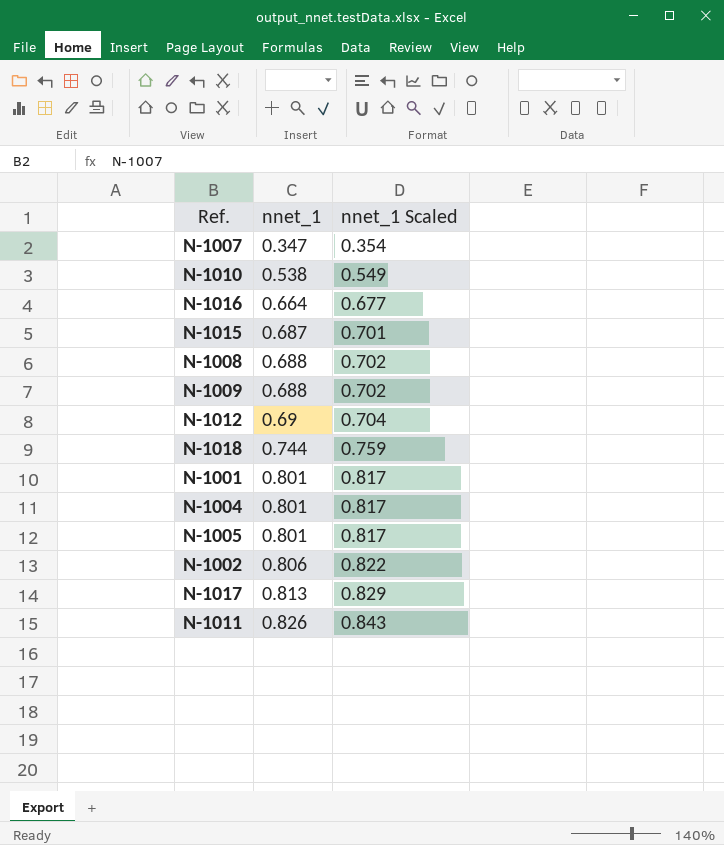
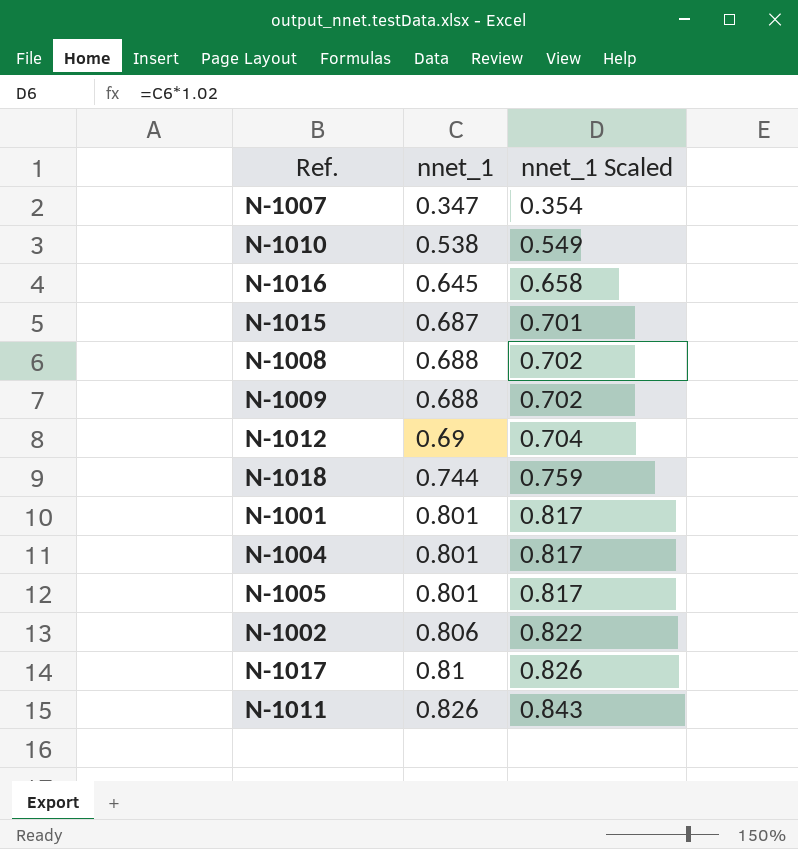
N-1016 | nnet_1: 0.664 -> 0.645
N-1016 | nnet_1 Scaled: 0.677 -> 0.658
N-1017 | nnet_1: 0.813 -> 0.81
N-1017 | nnet_1 Scaled: 0.829 -> 0.826

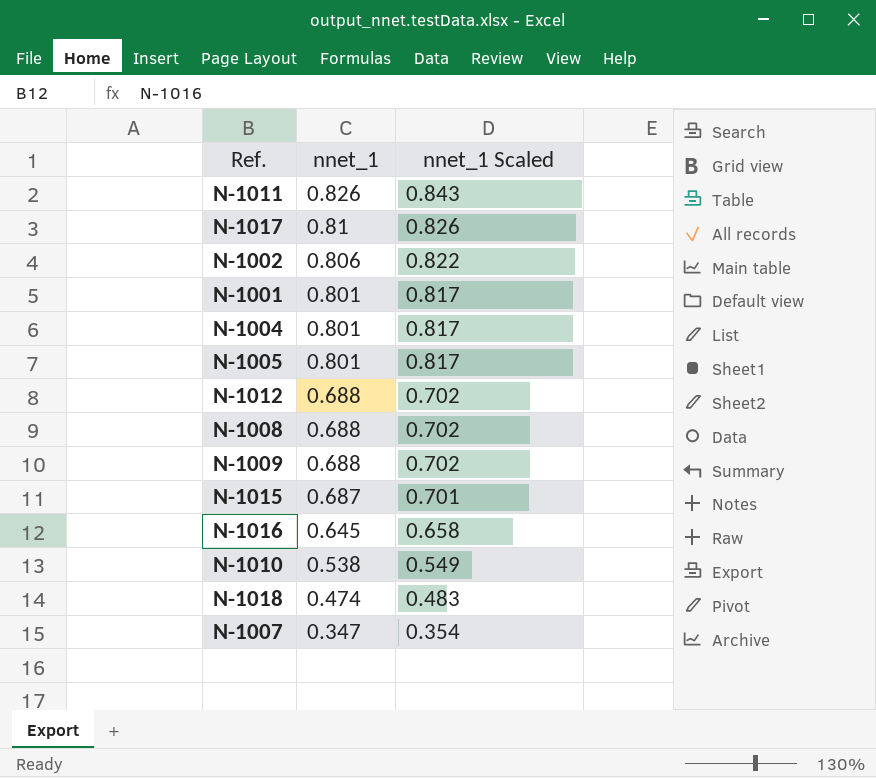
row order: nnet_1 ascending -> nnet_1 descending
N-1012 | nnet_1: 0.69 -> 0.688
N-1012 | nnet_1 Scaled: 0.704 -> 0.702
N-1018 | nnet_1: 0.744 -> 0.474
N-1018 | nnet_1 Scaled: 0.759 -> 0.483

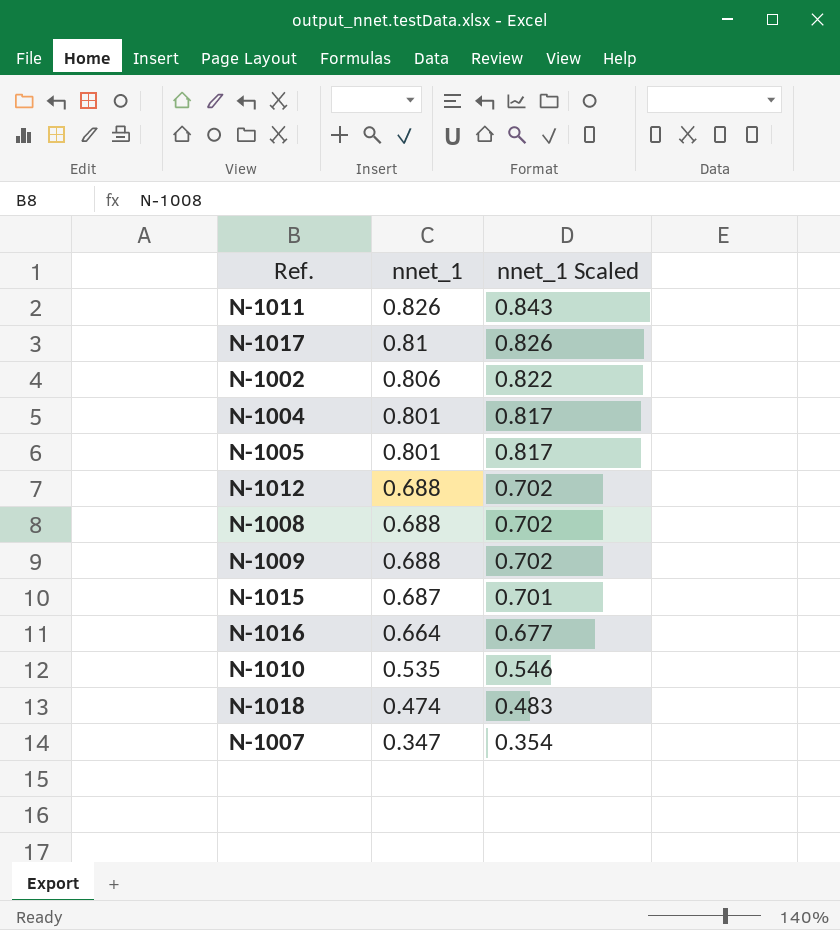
row N-1001: 0.801 | 0.817 -> none
N-1016 | nnet_1: 0.645 -> 0.664
N-1016 | nnet_1 Scaled: 0.658 -> 0.677
N-1010 | nnet_1: 0.538 -> 0.535
N-1010 | nnet_1 Scaled: 0.549 -> 0.546

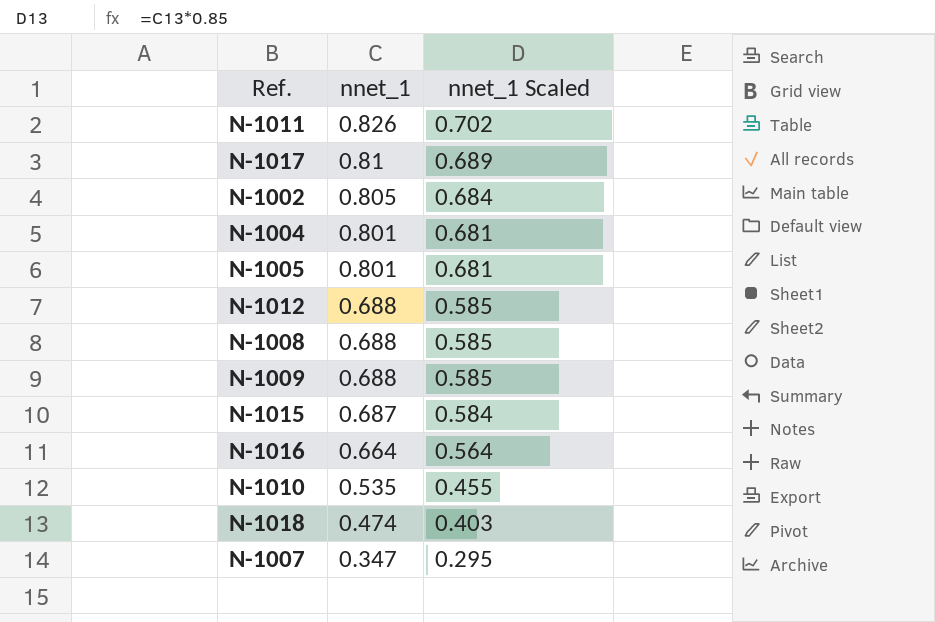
column nnet_1 Scaled | formula: [nnet_1] * 1.02 -> [nnet_1] * 0.85
N-1002 | nnet_1: 0.806 -> 0.805

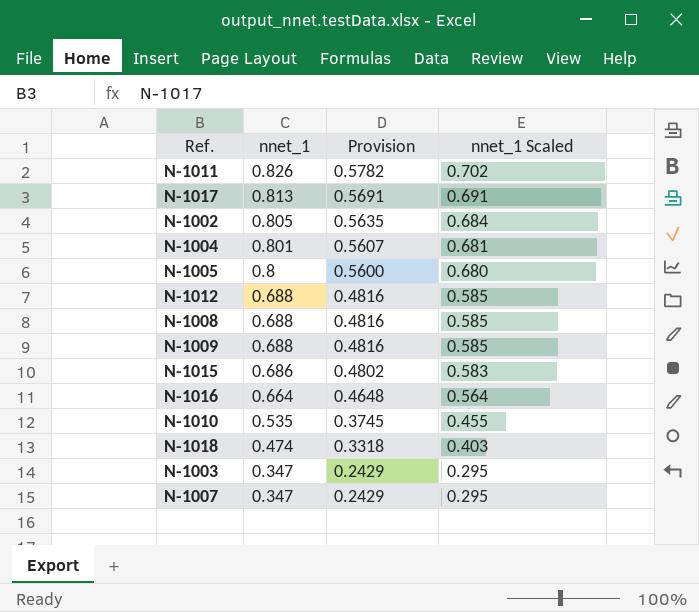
column Provision | formula: none -> [nnet_1] * 0.7
N-1017 | nnet_1: 0.81 -> 0.813
N-1017 | nnet_1 Scaled: 0.689 -> 0.691
N-1005 | nnet_1: 0.801 -> 0.8
N-1005 | nnet_1 Scaled: 0.681 -> 0.680
N-1015 | nnet_1: 0.687 -> 0.686
N-1015 | nnet_1 Scaled: 0.584 -> 0.583
row N-1003: none -> 0.347 | 0.2429 | 0.295

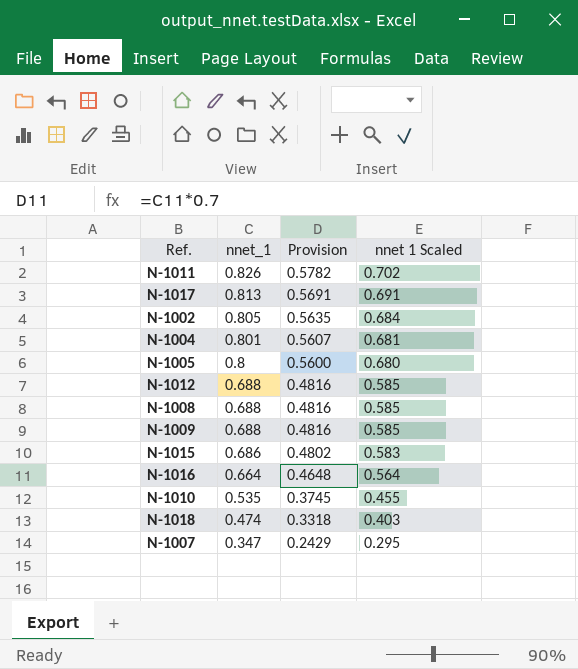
column name: nnet_1 Scaled -> nnet 1 Scaled
row N-1003: 0.347 | 0.2429 | 0.295 -> none

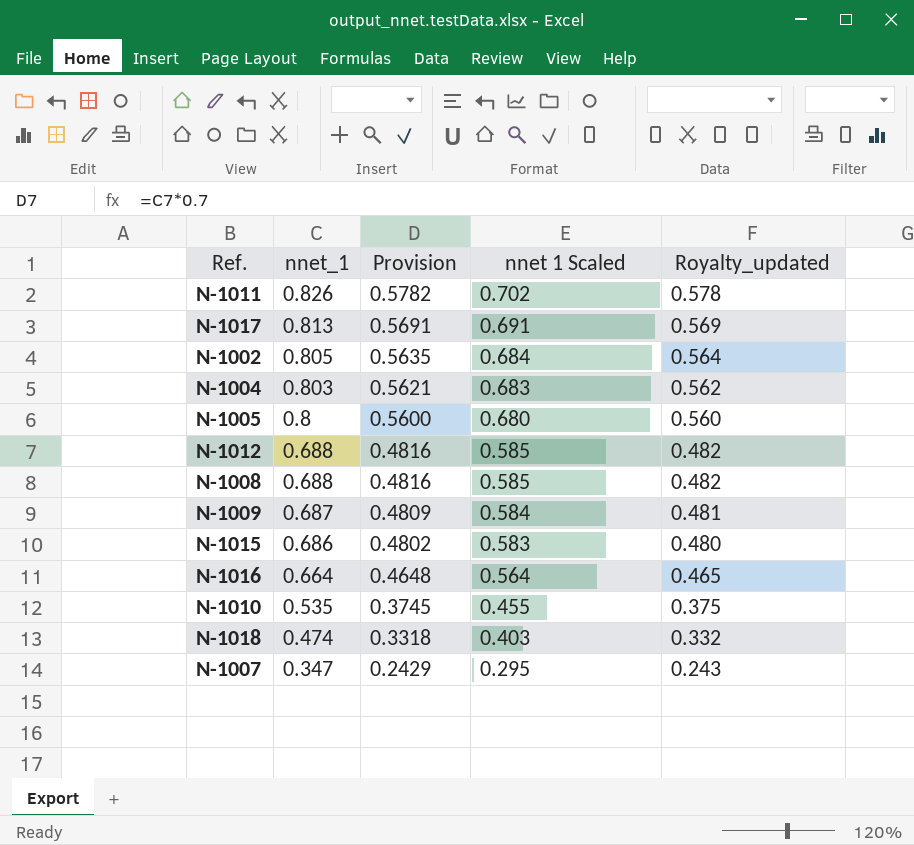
column Royalty_updated | formula: none -> [nnet_1] * 0.7
N-1004 | nnet_1: 0.801 -> 0.803
N-1004 | Provision: 0.5607 -> 0.5621
N-1004 | nnet 1 Scaled: 0.681 -> 0.683
N-1009 | nnet_1: 0.688 -> 0.687
N-1009 | Provision: 0.4816 -> 0.4809
N-1009 | nnet 1 Scaled: 0.585 -> 0.584

